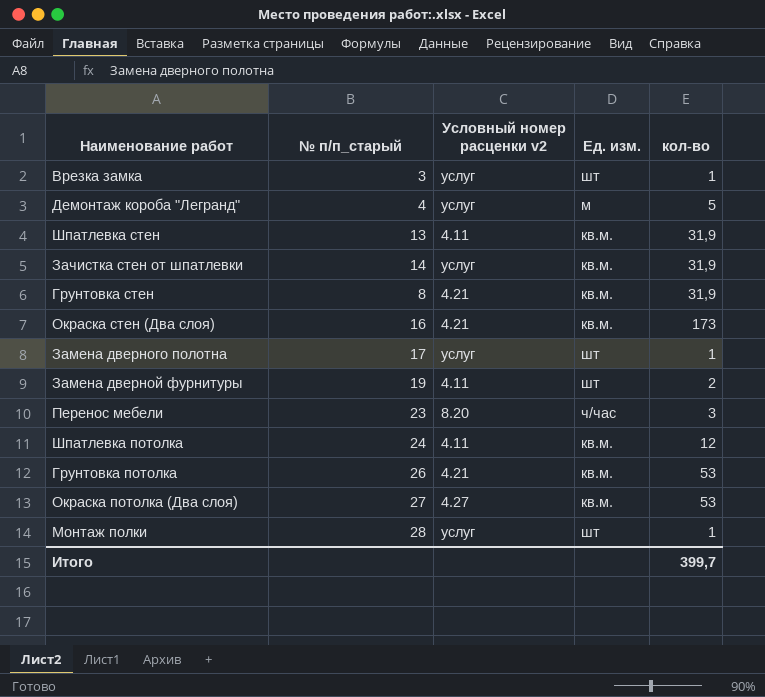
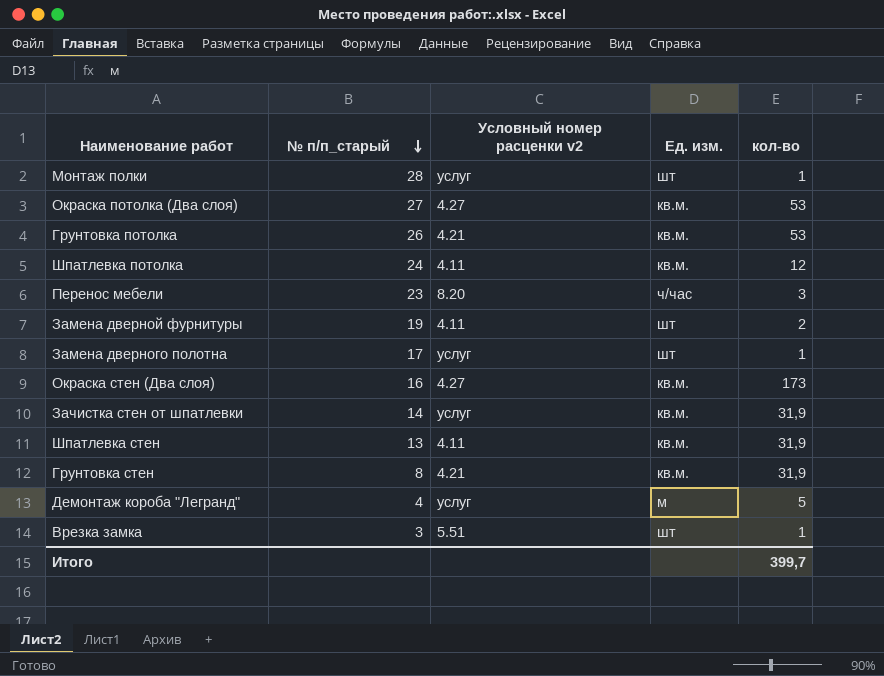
row order: none -> № п/п_старый descending
Окраска стен (Два слоя) | Условный номер расценки v2: 4.21 -> 4.27
Врезка замка | Условный номер расценки v2: услуг -> 5.51

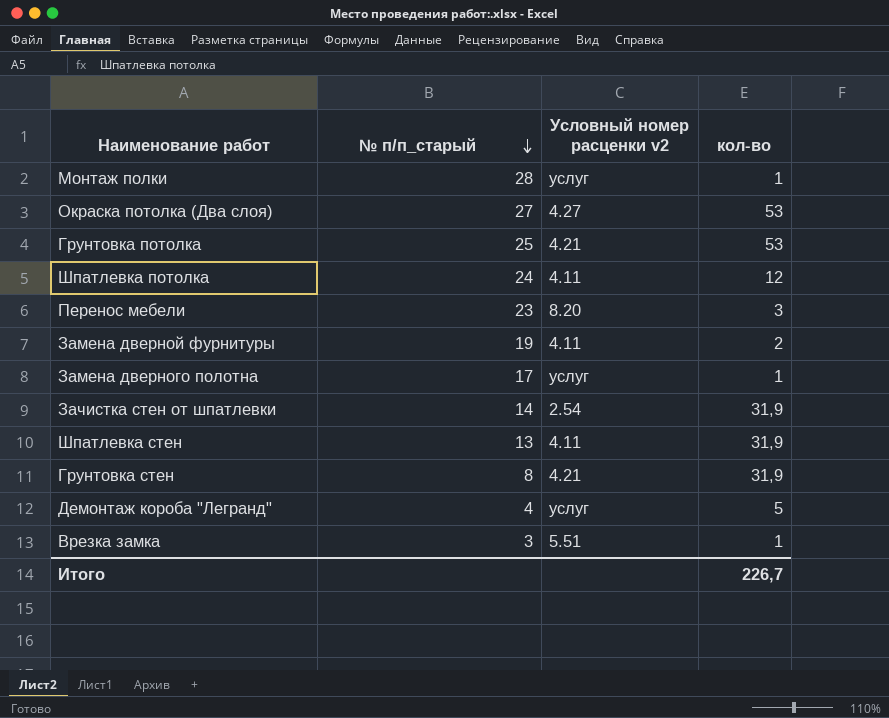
column Ед. изм. | position: 4 -> none
row Окраска стен (Два слоя): 16 | 4.27 | кв.м. | 173 -> none
Грунтовка потолка | № п/п_старый: 26 -> 25
Зачистка стен от шпатлевки | Условный номер расценки v2: услуг -> 2.54
Итого | кол-во: 399,7 -> 226,7

